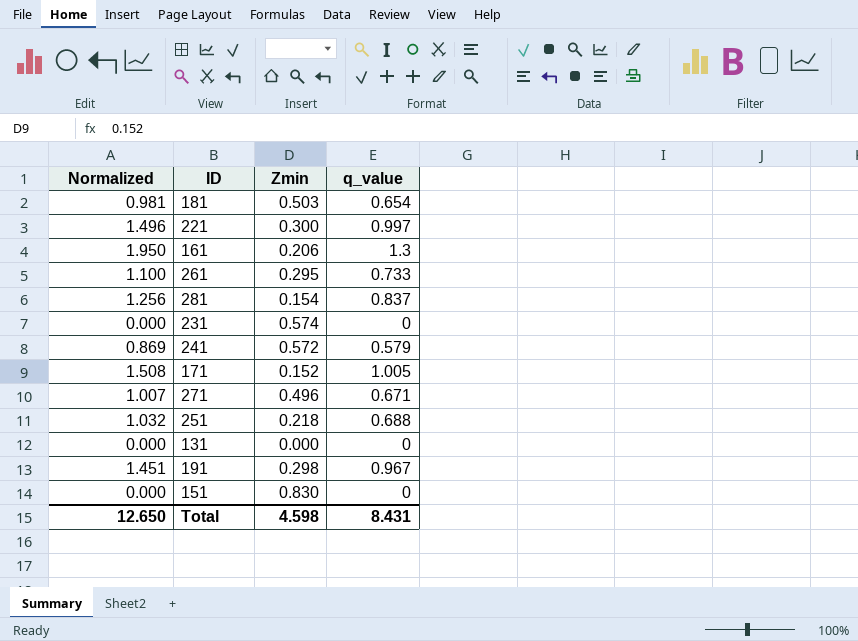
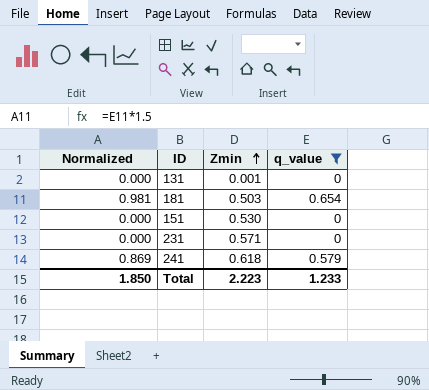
filter: none -> q_value <= 0.654
row order: none -> Zmin ascending
131 | Zmin: 0.000 -> 0.001
151 | Zmin: 0.830 -> 0.530
231 | Zmin: 0.574 -> 0.571
241 | Zmin: 0.572 -> 0.618
Total | Normalized: 12.650 -> 1.850
Total | Zmin: 4.598 -> 2.223
Total | q_value: 8.431 -> 1.233

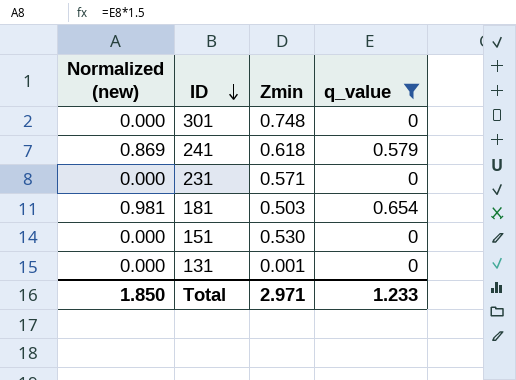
row order: Zmin ascending -> ID descending
column name: Normalized -> Normalized (new)
row 301: none -> 0.000 | 0.748 | 0
Total | Zmin: 2.223 -> 2.971

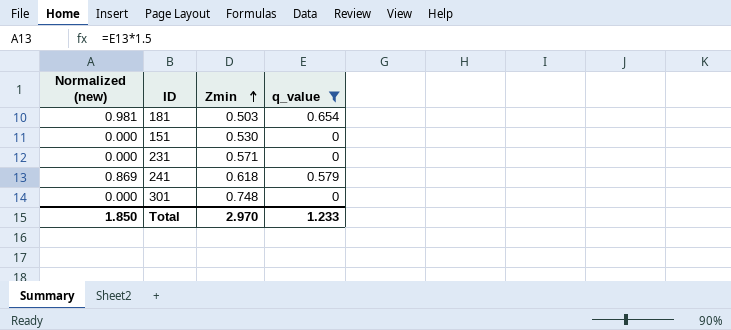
row order: ID descending -> Zmin ascending
row 131: 0.000 | 0.001 | 0 -> none
Total | Zmin: 2.971 -> 2.970

